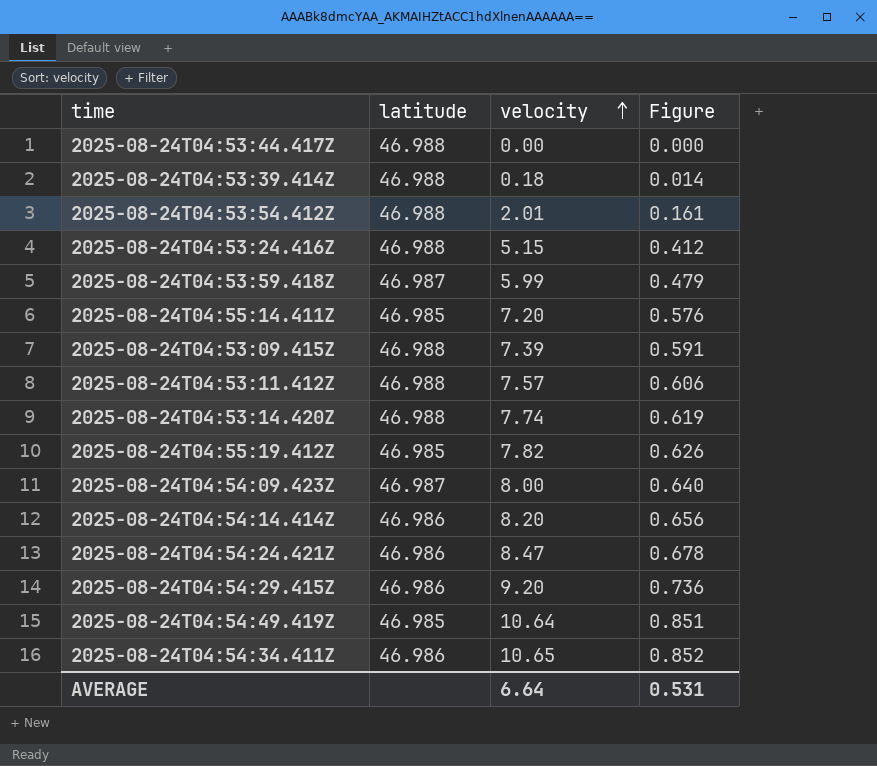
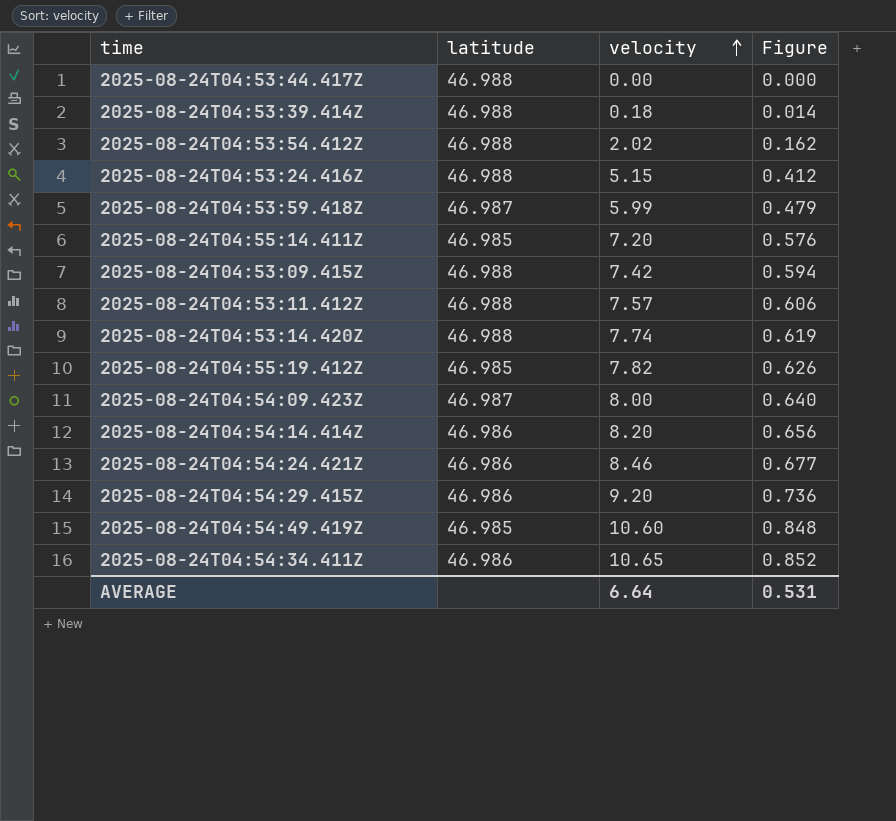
2025-08-24T04:53:54.412Z | velocity: 2.01 -> 2.02
2025-08-24T04:53:54.412Z | Figure: 0.161 -> 0.162
2025-08-24T04:53:09.415Z | velocity: 7.39 -> 7.42
2025-08-24T04:53:09.415Z | Figure: 0.591 -> 0.594
2025-08-24T04:54:24.421Z | velocity: 8.47 -> 8.46
2025-08-24T04:54:24.421Z | Figure: 0.678 -> 0.677
2025-08-24T04:54:49.419Z | velocity: 10.64 -> 10.60
2025-08-24T04:54:49.419Z | Figure: 0.851 -> 0.848

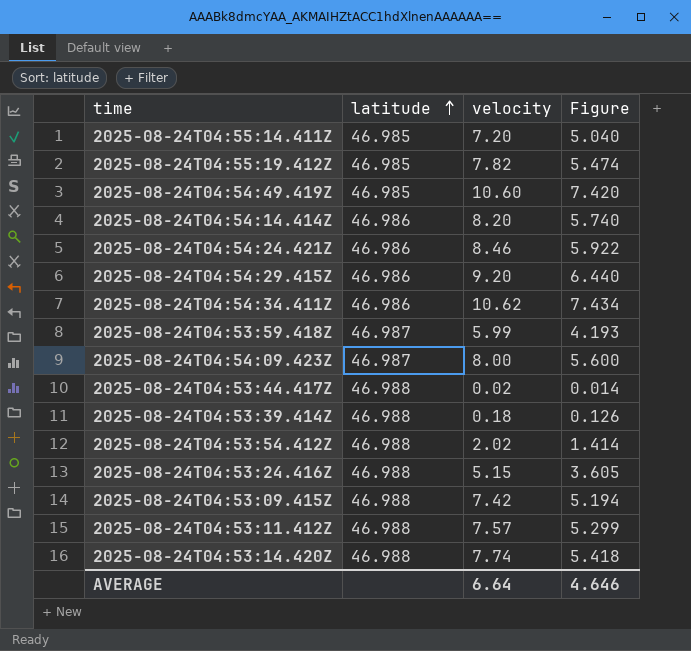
row order: velocity ascending -> latitude ascending
column Figure | formula: [velocity] * 0.08 -> [velocity] * 0.7
2025-08-24T04:54:34.411Z | velocity: 10.65 -> 10.62
2025-08-24T04:53:44.417Z | velocity: 0.00 -> 0.02
AVERAGE | Figure: 0.531 -> 4.646

